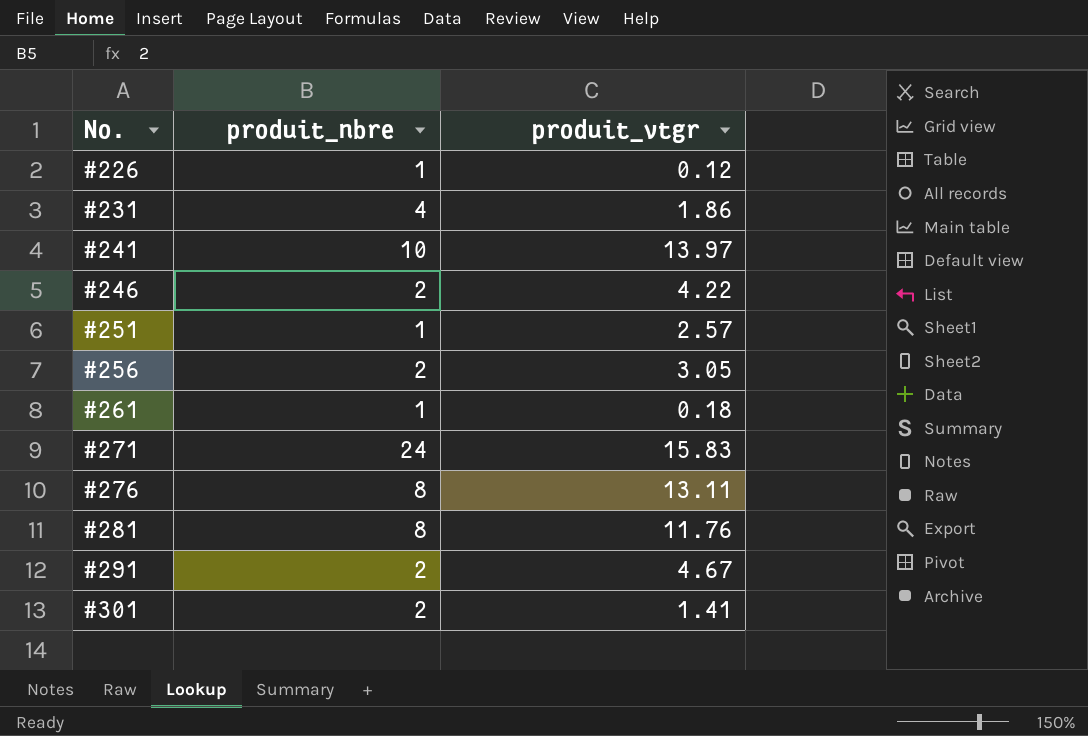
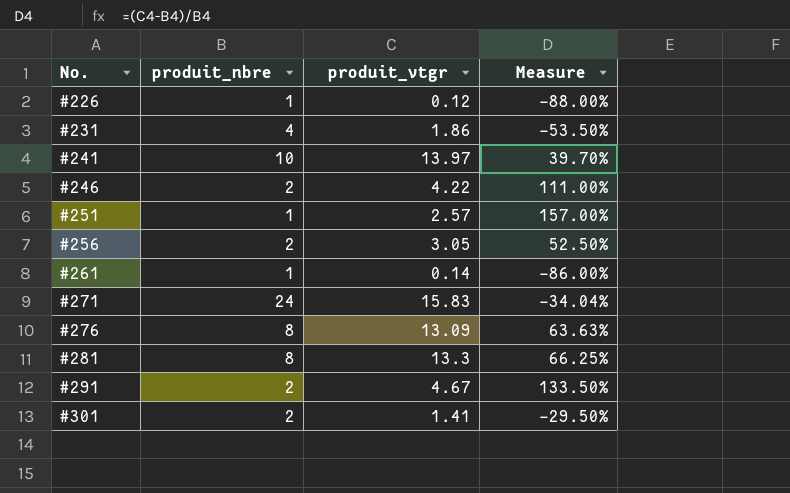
column Measure | formula: none -> ([produit_vtgr] - [produit_nbre]) / [produit_nbre]
#261 | produit_vtgr: 0.18 -> 0.14
#276 | produit_vtgr: 13.11 -> 13.09
#281 | produit_vtgr: 11.76 -> 13.3

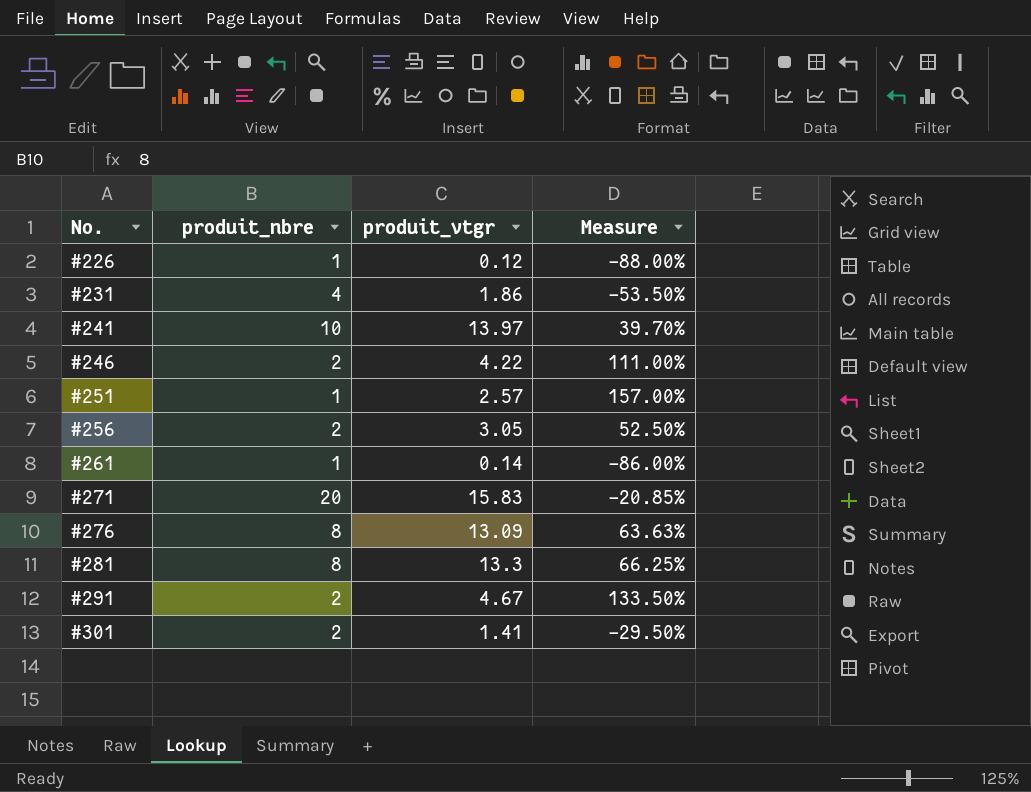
#271 | produit_nbre: 24 -> 20
#271 | Measure: -34.04% -> -20.85%

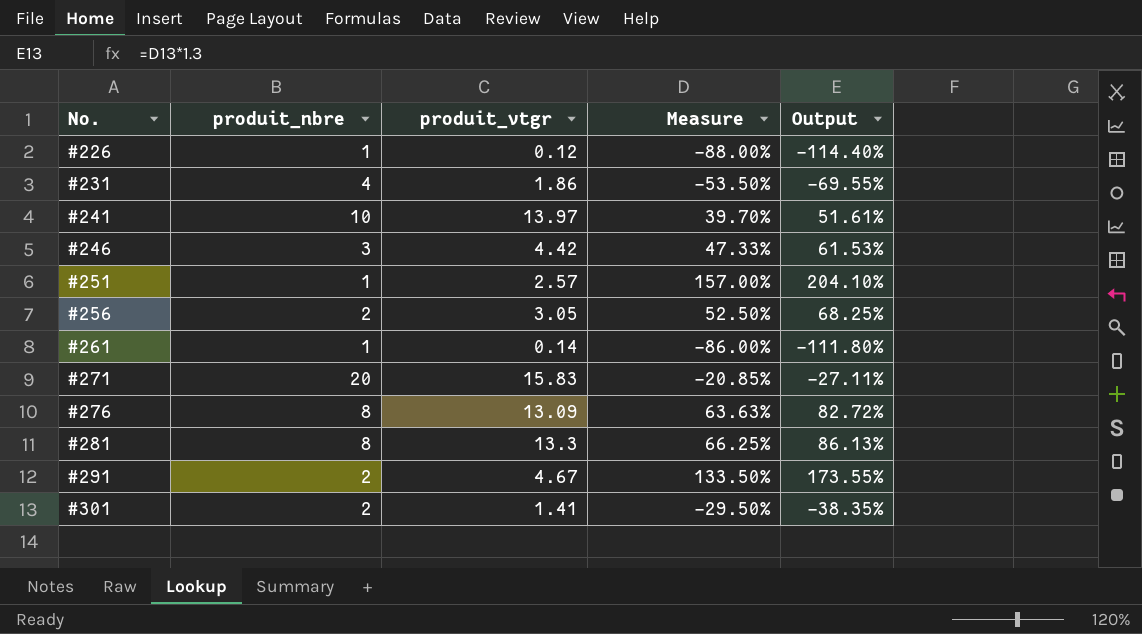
column Output | formula: none -> [Measure] * 1.3
#246 | produit_nbre: 2 -> 3
#246 | produit_vtgr: 4.22 -> 4.42
#246 | Measure: 111.00% -> 47.33%

